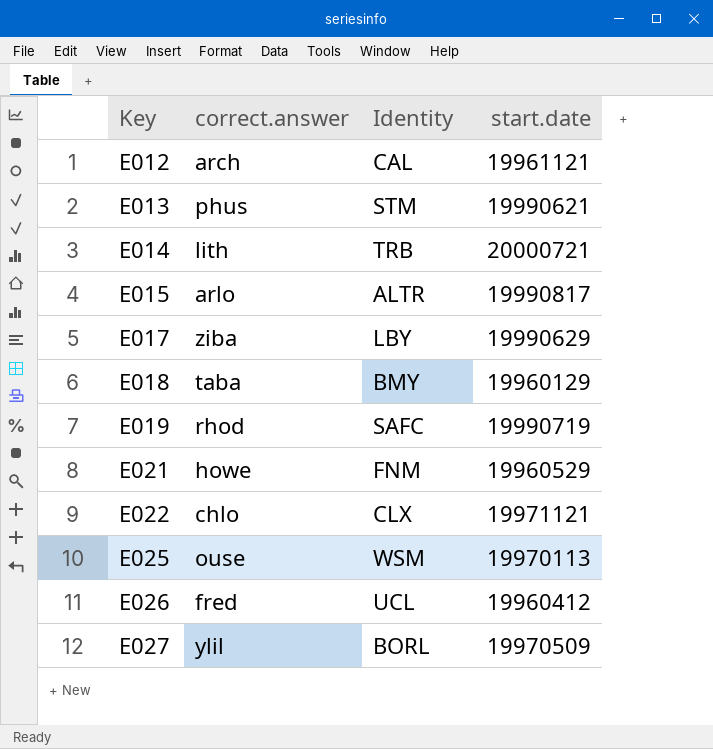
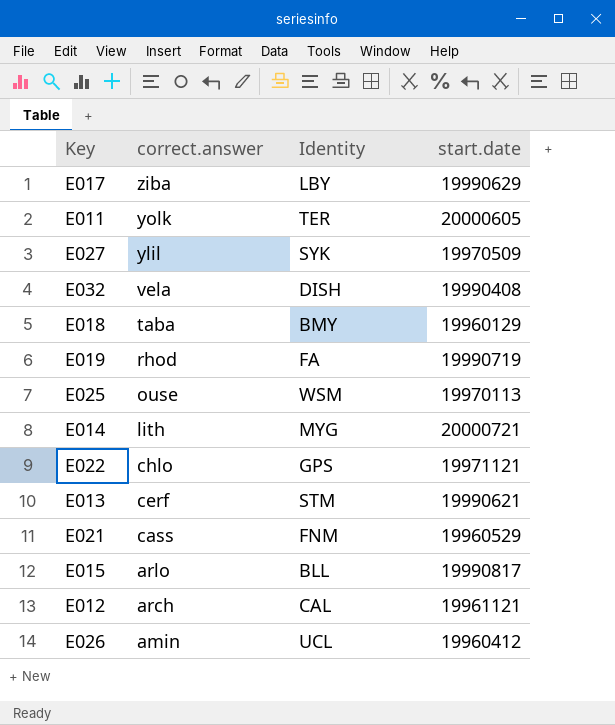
row order: Key ascending -> correct.answer descending
row E011: none -> yolk | TER | 20000605
E027 | Identity: BORL -> SYK
row E032: none -> vela | DISH | 19990408
E019 | Identity: SAFC -> FA
E014 | Identity: TRB -> MYG
E022 | Identity: CLX -> GPS
E013 | correct.answer: phus -> cerf
E021 | correct.answer: howe -> cass
E015 | Identity: ALTR -> BLL
E026 | correct.answer: fred -> amin

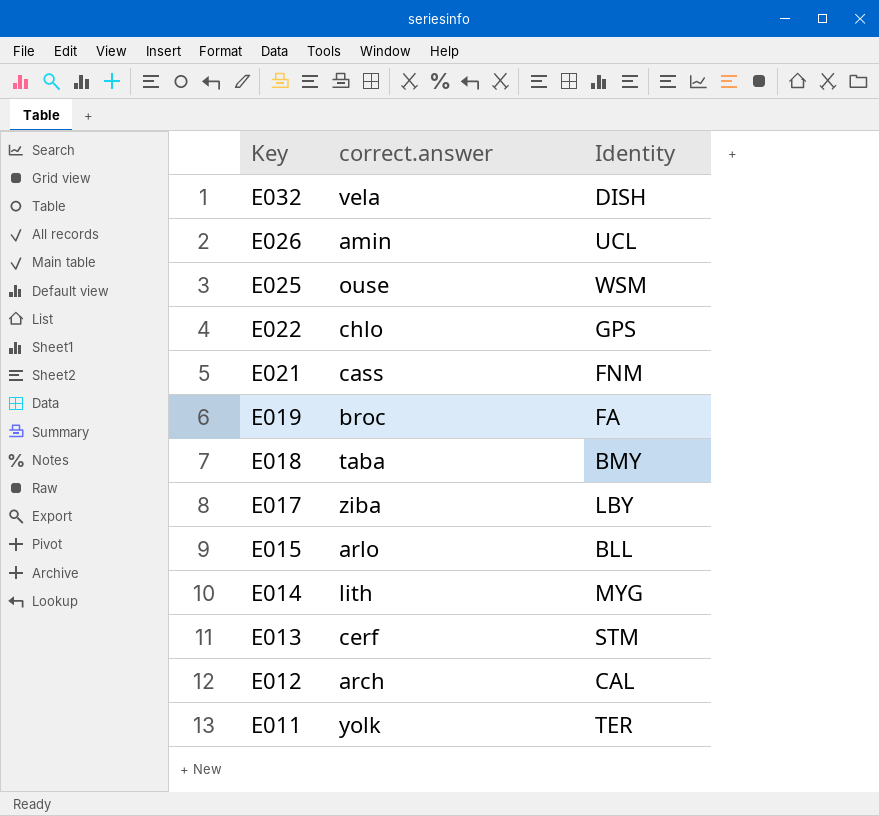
row order: correct.answer descending -> Key descending
column start.date | position: 4 -> none
row E027: ylil | SYK | 19970509 -> none
E019 | correct.answer: rhod -> broc

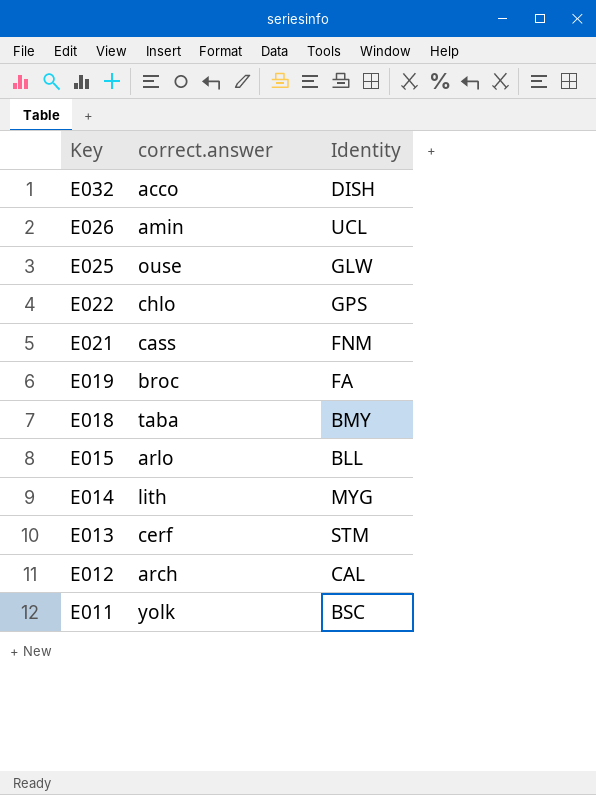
row E017: ziba | LBY -> none
E032 | correct.answer: vela -> acco
E025 | Identity: WSM -> GLW
E011 | Identity: TER -> BSC

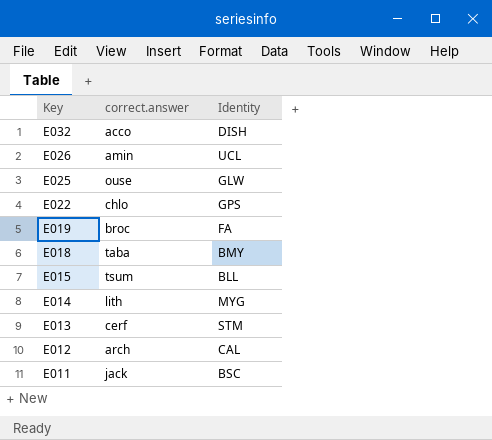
row E021: cass | FNM -> none
E015 | correct.answer: arlo -> tsum
E011 | correct.answer: yolk -> jack

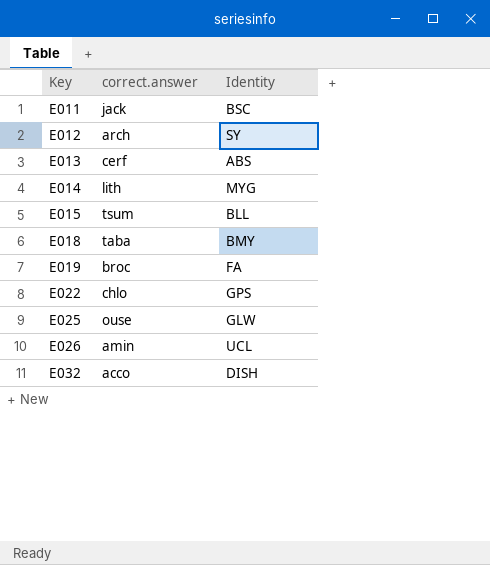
row order: Key descending -> Key ascending
E012 | Identity: CAL -> SY
E013 | Identity: STM -> ABS

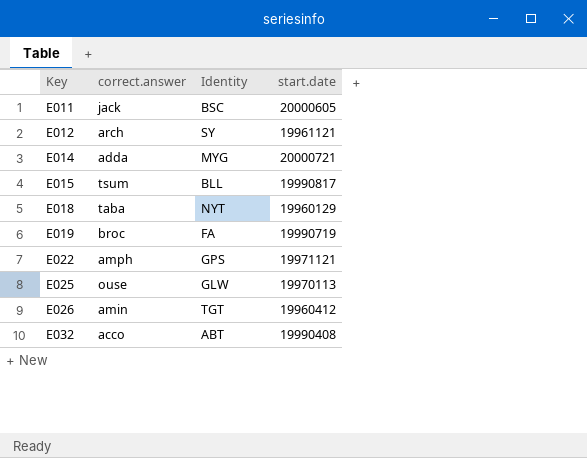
column start.date | position: none -> 4
row E013: cerf | ABS -> none
E014 | correct.answer: lith -> adda
E018 | Identity: BMY -> NYT
E022 | correct.answer: chlo -> amph
E026 | Identity: UCL -> TGT
E032 | Identity: DISH -> ABT

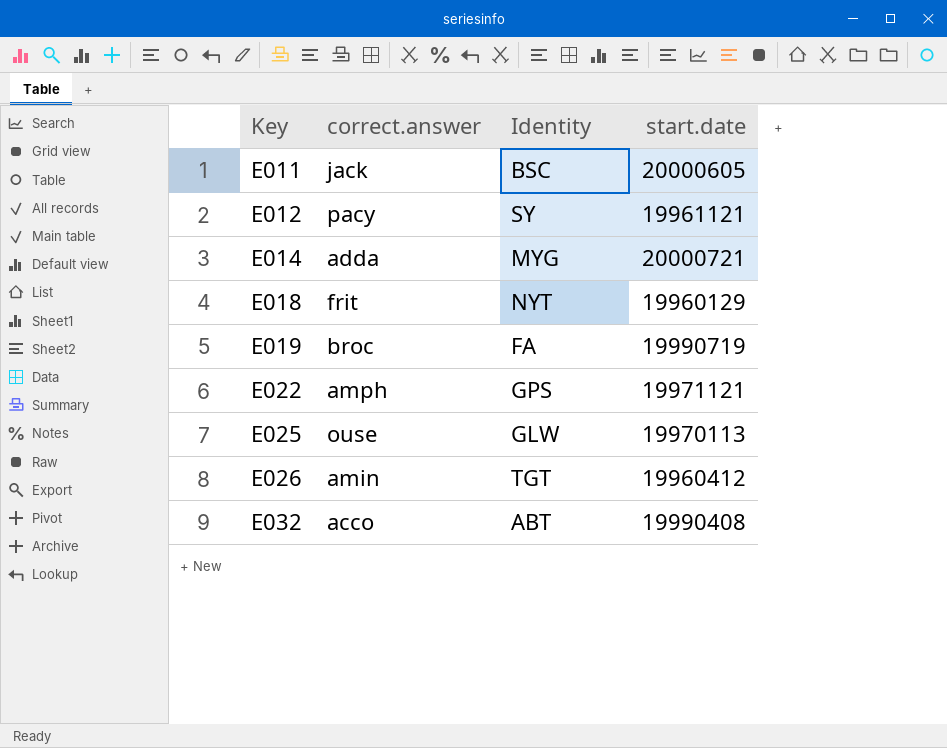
row E015: tsum | BLL | 19990817 -> none
E012 | correct.answer: arch -> pacy
E018 | correct.answer: taba -> frit

